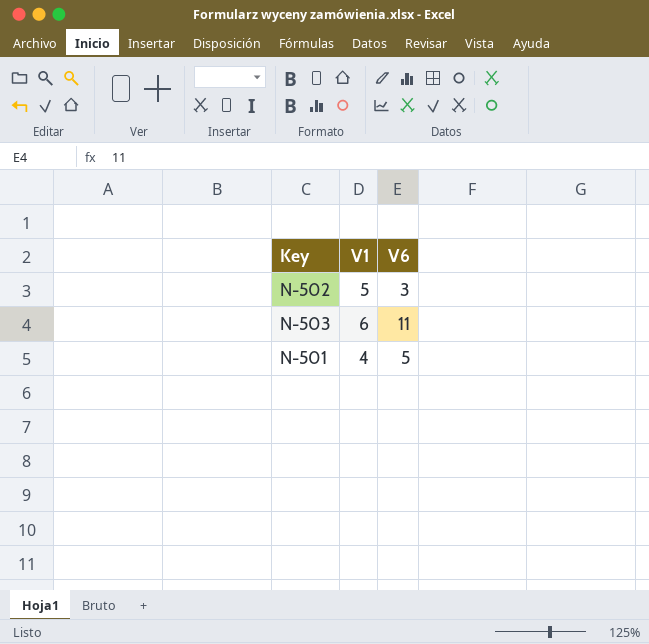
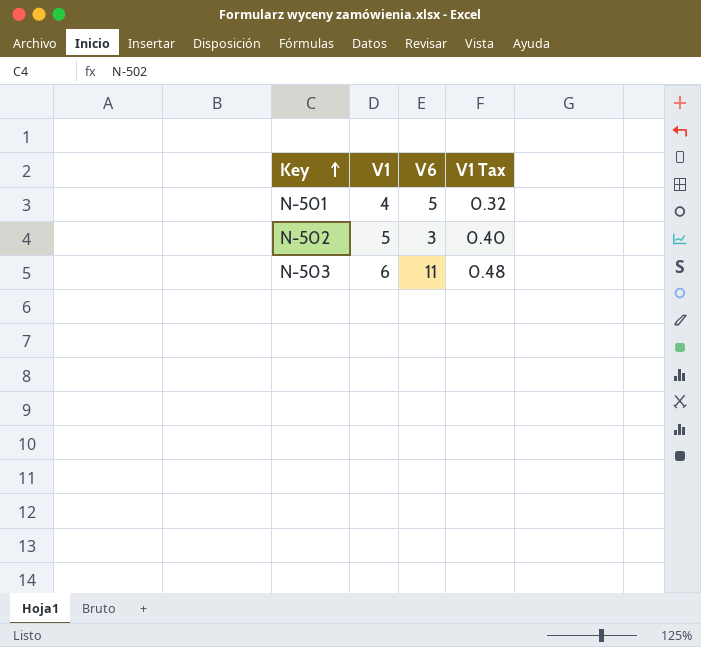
row order: none -> Key ascending
column V1 Tax | formula: none -> [V1] * 0.08

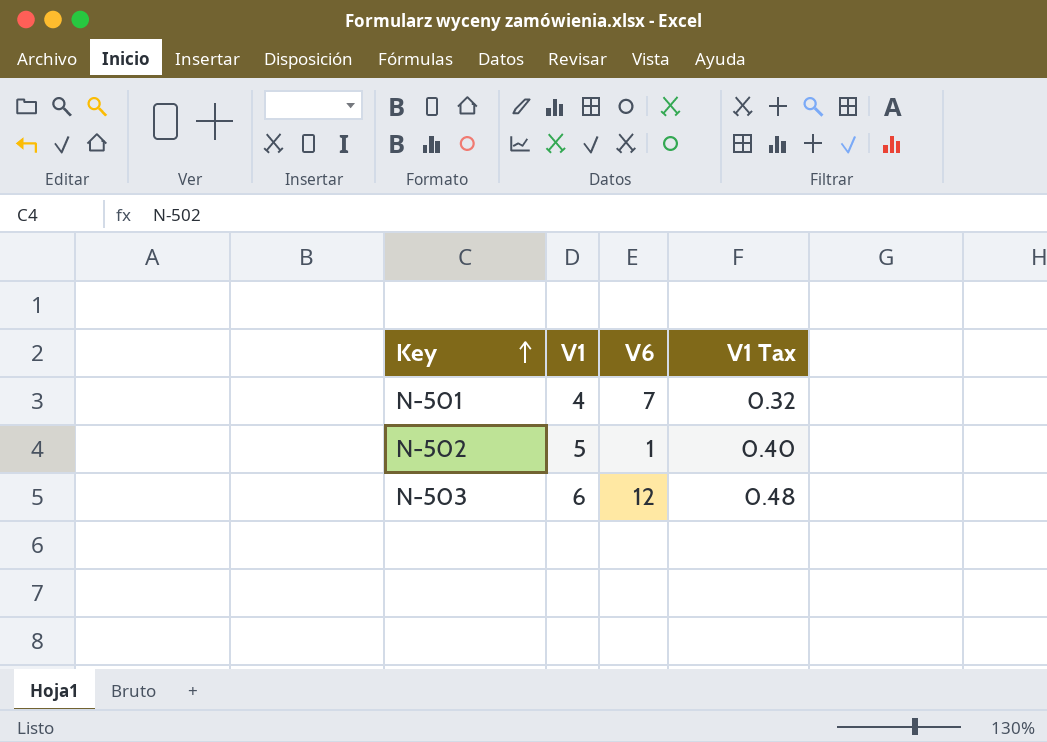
N-501 | V6: 5 -> 7
N-502 | V6: 3 -> 1
N-503 | V6: 11 -> 12

